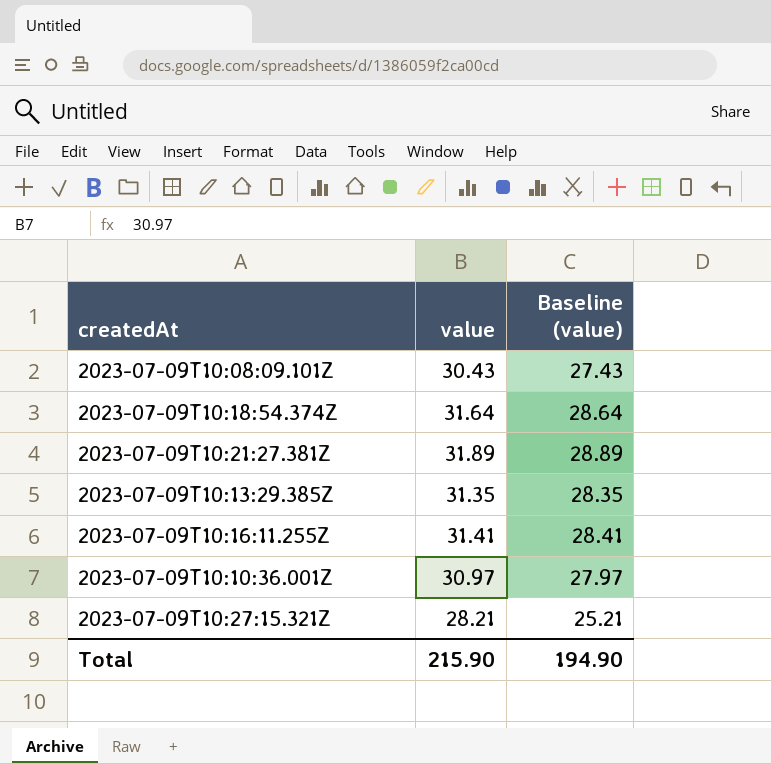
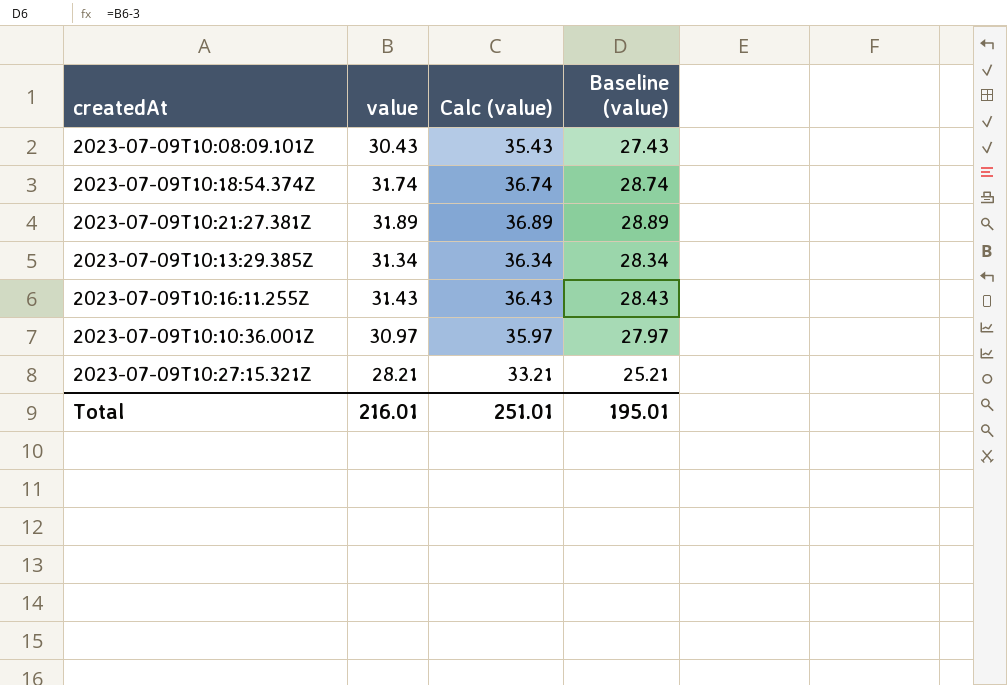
column Calc (value) | formula: none -> [value] + 5
2023-07-09T10:18:54.374Z | value: 31.64 -> 31.74
2023-07-09T10:18:54.374Z | Baseline (value): 28.64 -> 28.74
2023-07-09T10:13:29.385Z | value: 31.35 -> 31.34
2023-07-09T10:13:29.385Z | Baseline (value): 28.35 -> 28.34
2023-07-09T10:16:11.255Z | value: 31.41 -> 31.43
2023-07-09T10:16:11.255Z | Baseline (value): 28.41 -> 28.43
Total | value: 215.90 -> 216.01
Total | Baseline (value): 194.90 -> 195.01

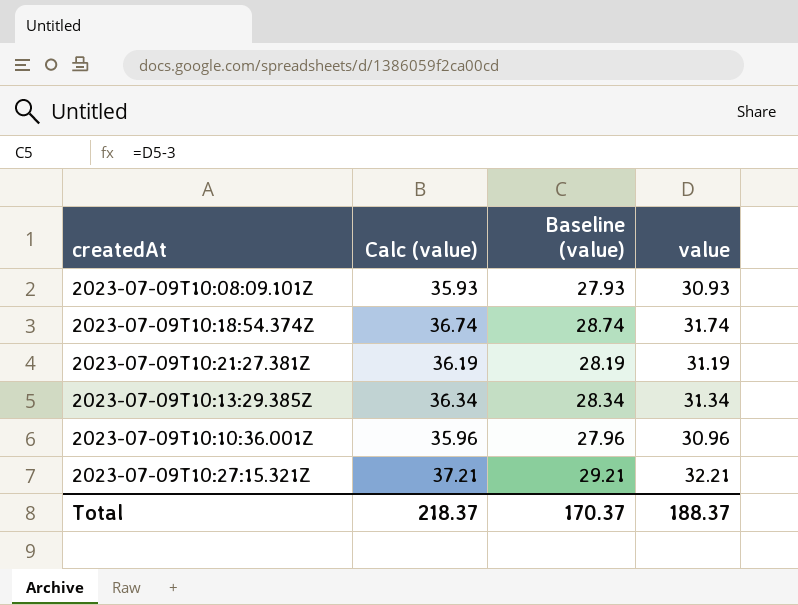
column value | position: 2 -> 4
row 2023-07-09T10:16:11.255Z: 31.43 | 36.43 | 28.43 -> none
2023-07-09T10:08:09.101Z | Calc (value): 35.43 -> 35.93
2023-07-09T10:08:09.101Z | Baseline (value): 27.43 -> 27.93
2023-07-09T10:08:09.101Z | value: 30.43 -> 30.93
2023-07-09T10:21:27.381Z | Calc (value): 36.89 -> 36.19
2023-07-09T10:21:27.381Z | Baseline (value): 28.89 -> 28.19
2023-07-09T10:21:27.381Z | value: 31.89 -> 31.19
2023-07-09T10:10:36.001Z | Calc (value): 35.97 -> 35.96
2023-07-09T10:10:36.001Z | Baseline (value): 27.97 -> 27.96
2023-07-09T10:10:36.001Z | value: 30.97 -> 30.96
2023-07-09T10:27:15.321Z | Calc (value): 33.21 -> 37.21
2023-07-09T10:27:15.321Z | Baseline (value): 25.21 -> 29.21
2023-07-09T10:27:15.321Z | value: 28.21 -> 32.21
Total | Calc (value): 251.01 -> 218.37
Total | Baseline (value): 195.01 -> 170.37
Total | value: 216.01 -> 188.37

